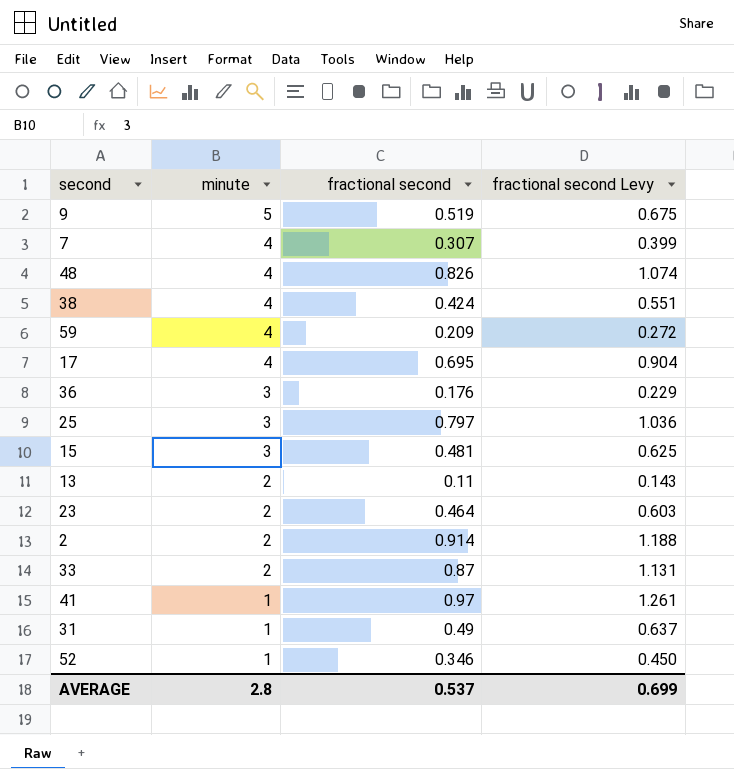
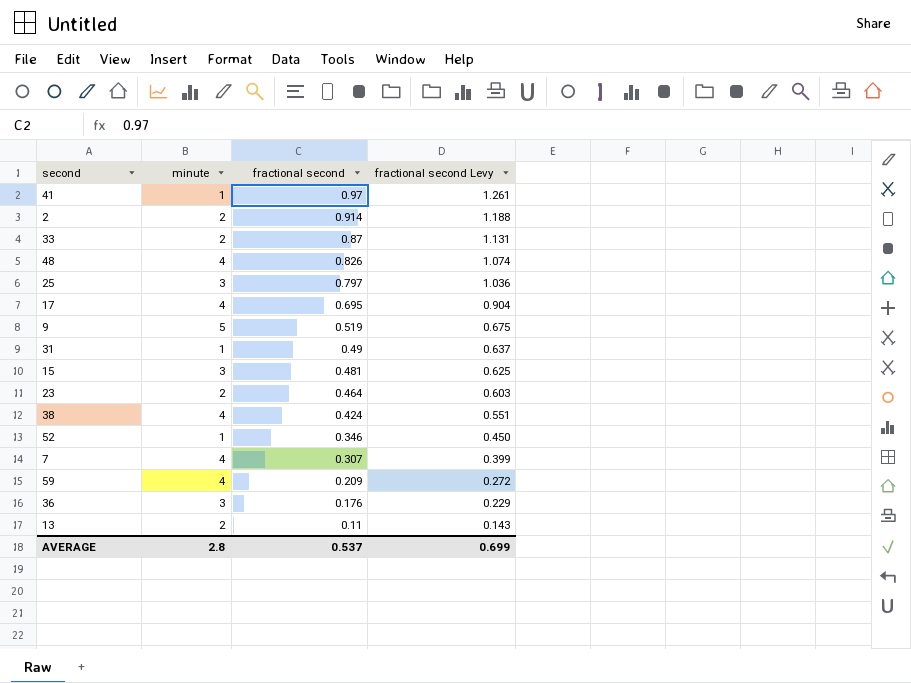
row order: minute descending -> fractional second descending

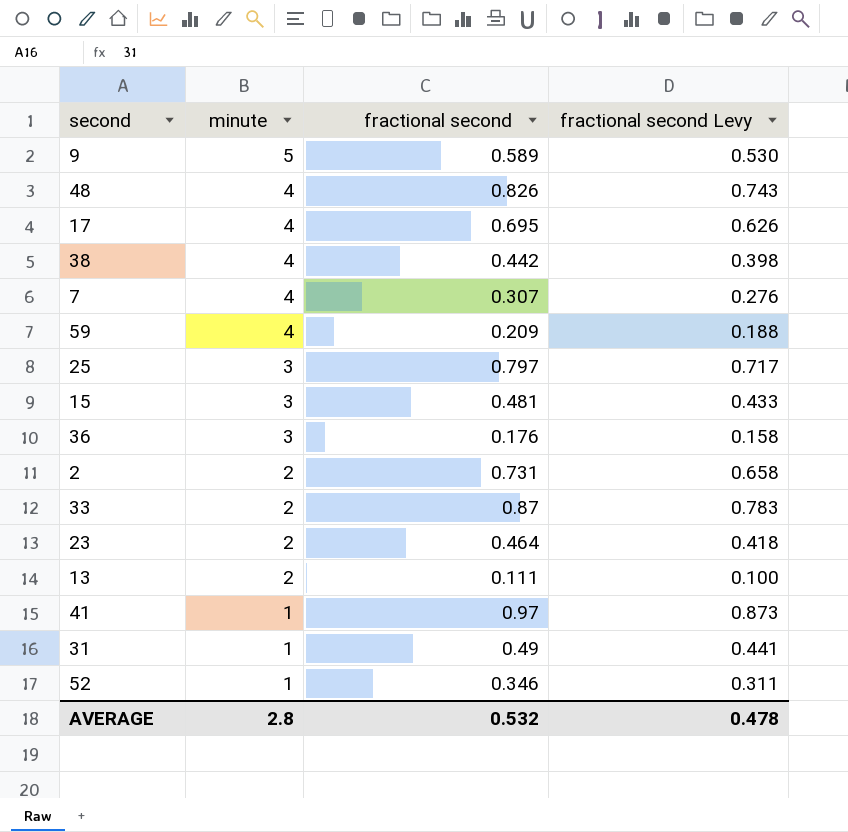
row order: fractional second descending -> minute descending
column fractional second Levy | formula: [fractional second] * 1.3 -> [fractional second] * 0.9
9 | fractional second: 0.519 -> 0.589
38 | fractional second: 0.424 -> 0.442
2 | fractional second: 0.914 -> 0.731
13 | fractional second: 0.11 -> 0.111
AVERAGE | fractional second: 0.537 -> 0.532
AVERAGE | fractional second Levy: 0.699 -> 0.478

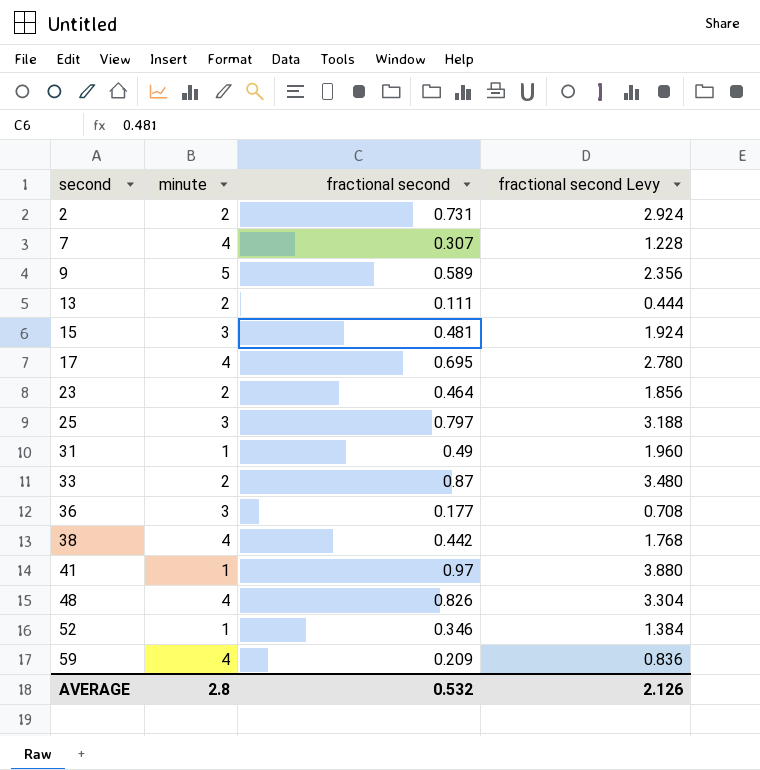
row order: minute descending -> second ascending
column fractional second Levy | formula: [fractional second] * 0.9 -> [fractional second] * 4
36 | fractional second: 0.176 -> 0.177
AVERAGE | fractional second Levy: 0.478 -> 2.126

